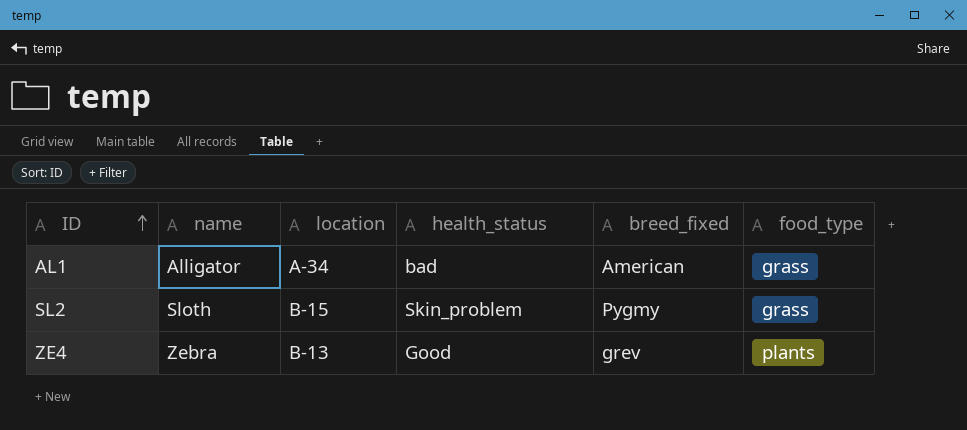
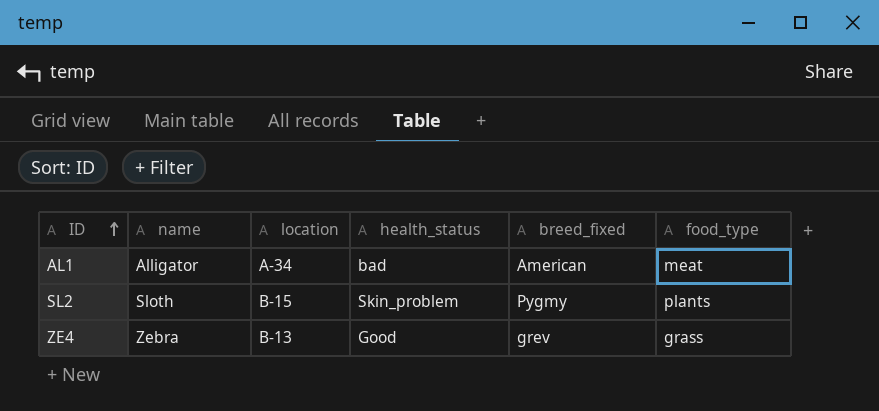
AL1 | food_type: grass -> meat
SL2 | food_type: grass -> plants
ZE4 | food_type: plants -> grass

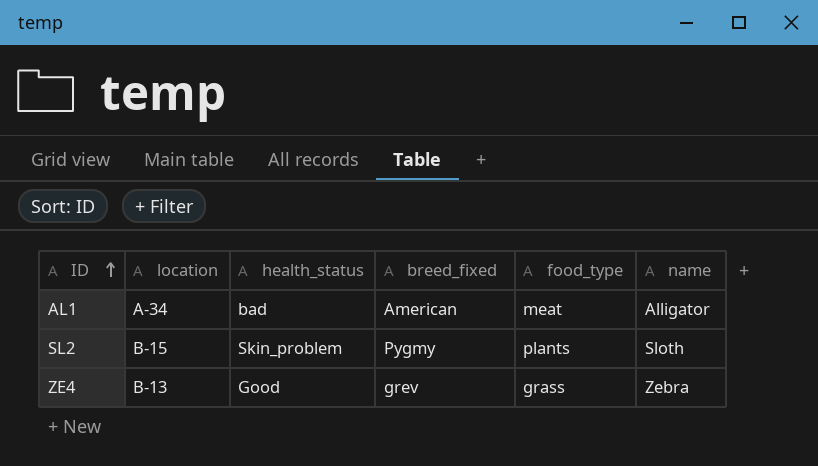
column name | position: 2 -> 6

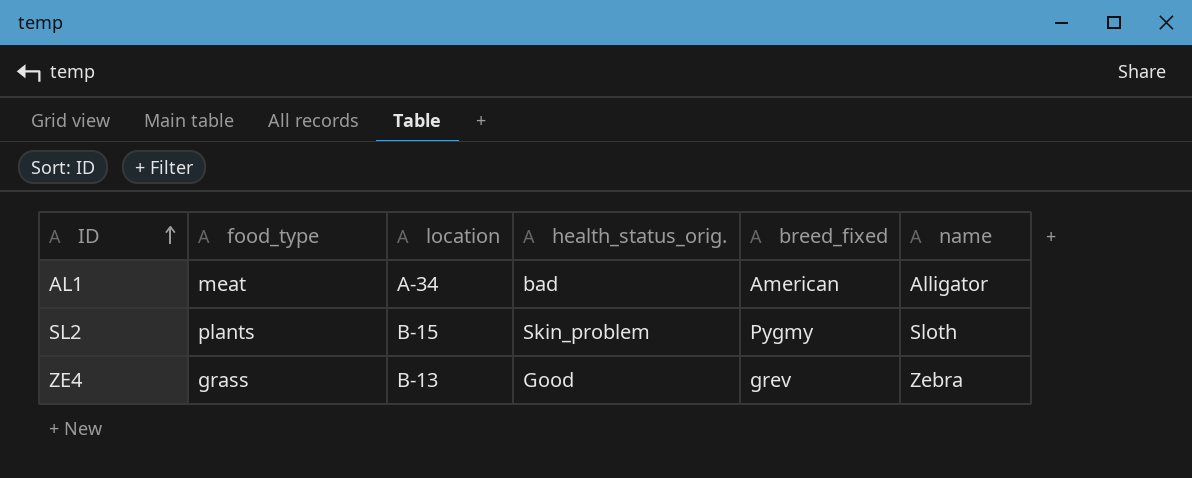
column food_type | position: 5 -> 2
column name: health_status -> health_status_orig.

